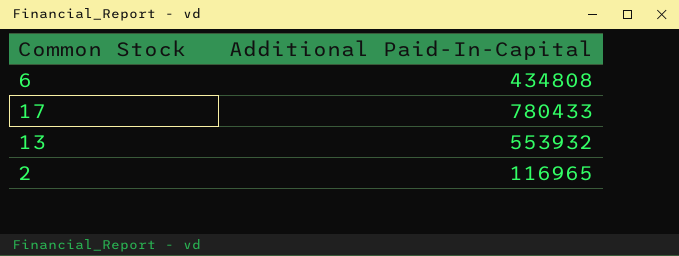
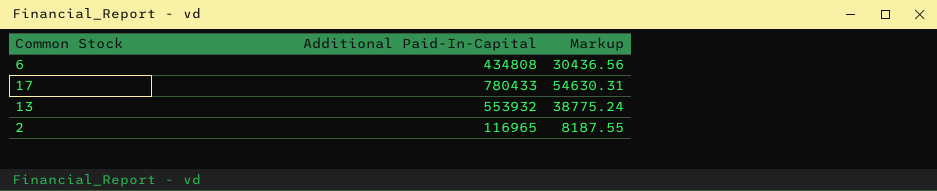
column Markup | formula: none -> [Additional Paid-In-Capital] * 0.07

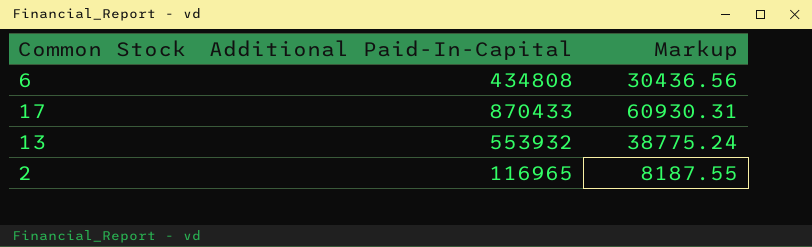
17 | Additional Paid-In-Capital: 780433 -> 870433
17 | Markup: 54630.31 -> 60930.31

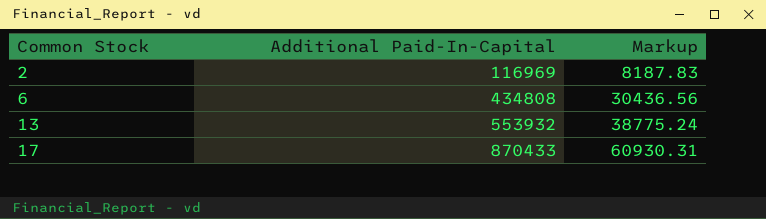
row order: none -> Common Stock ascending
2 | Additional Paid-In-Capital: 116965 -> 116969
2 | Markup: 8187.55 -> 8187.83

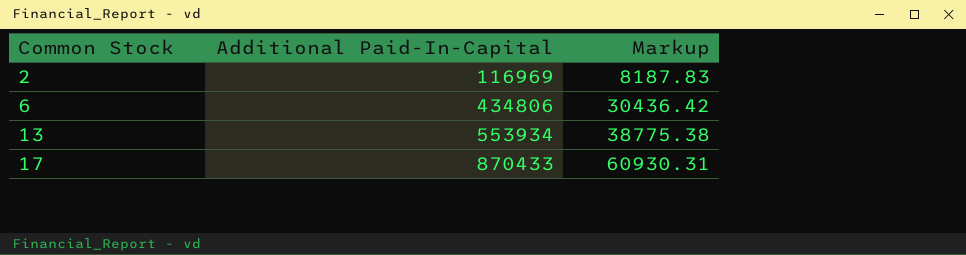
6 | Additional Paid-In-Capital: 434808 -> 434806
6 | Markup: 30436.56 -> 30436.42
13 | Additional Paid-In-Capital: 553932 -> 553934
13 | Markup: 38775.24 -> 38775.38

